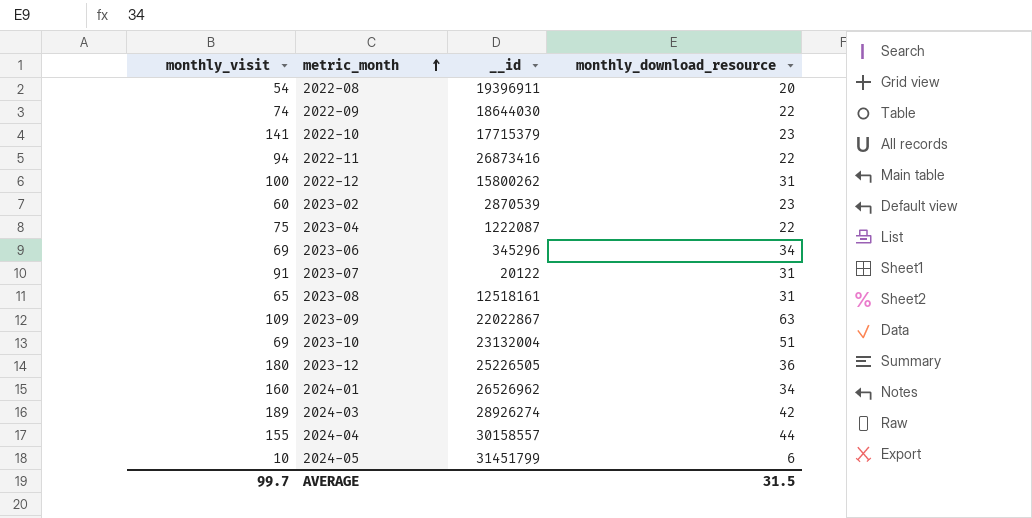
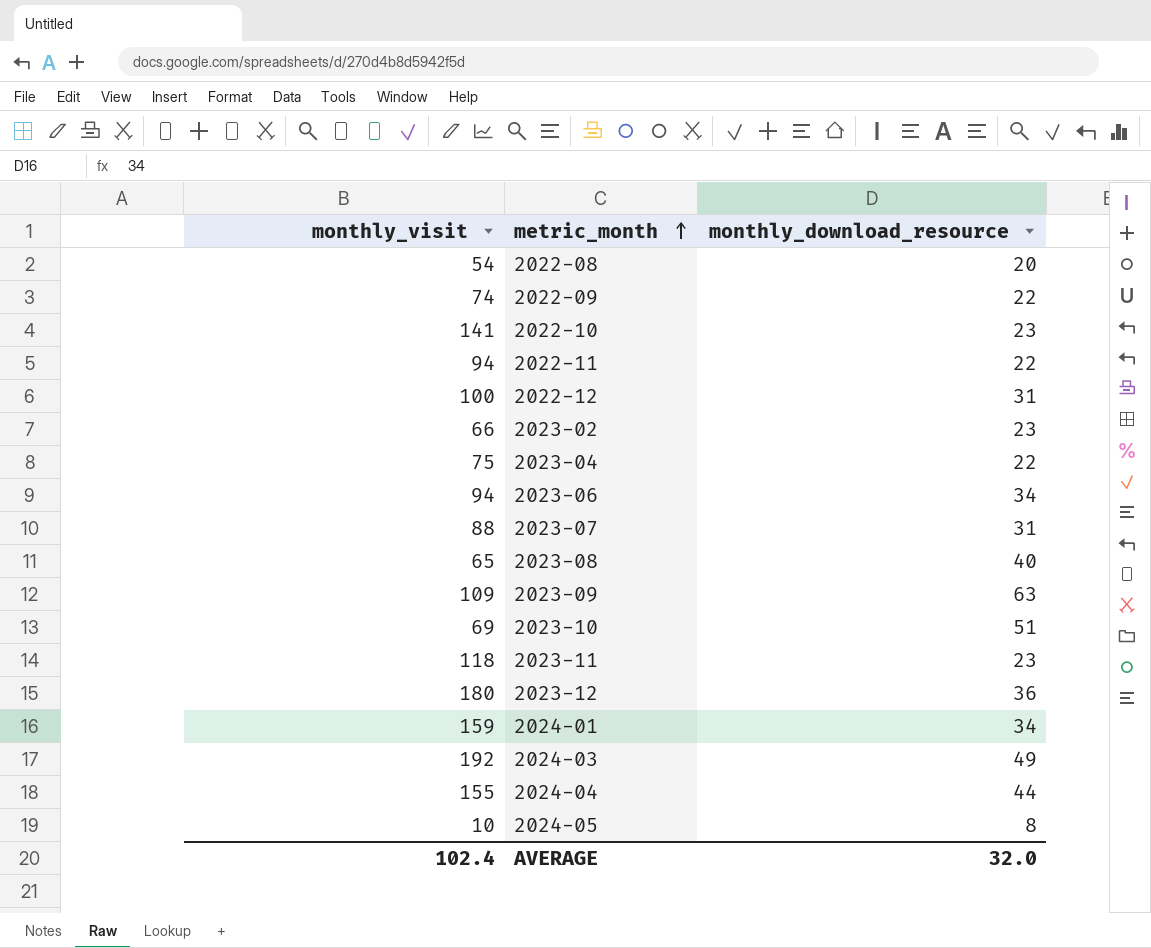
column __id | position: 3 -> none
2023-02 | monthly_visit: 60 -> 66
2023-06 | monthly_visit: 69 -> 94
2023-07 | monthly_visit: 91 -> 88
2023-08 | monthly_download_resource: 31 -> 40
row 2023-11: none -> 118 | 23
2024-01 | monthly_visit: 160 -> 159
2024-03 | monthly_visit: 189 -> 192
2024-03 | monthly_download_resource: 42 -> 49
2024-05 | monthly_download_resource: 6 -> 8
AVERAGE | monthly_visit: 99.7 -> 102.4
AVERAGE | monthly_download_resource: 31.5 -> 32.0

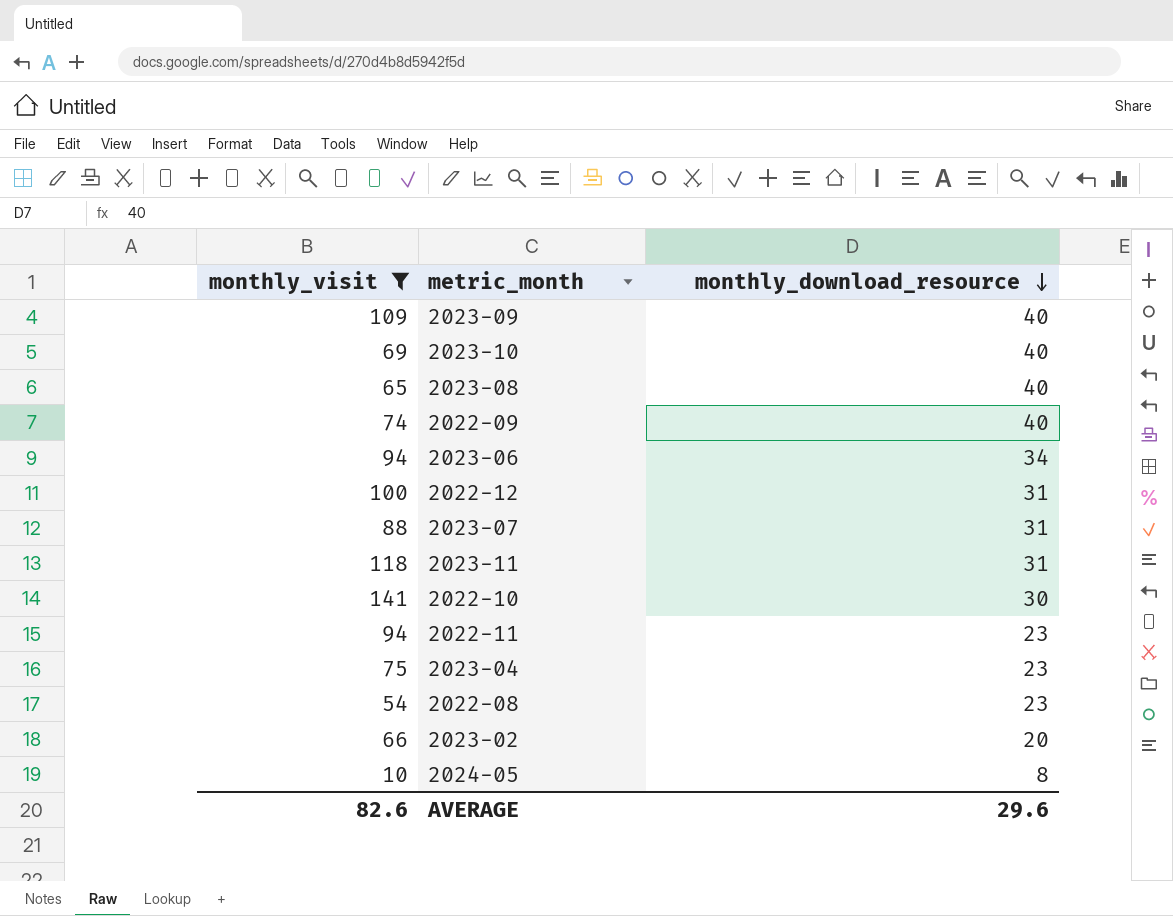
filter: none -> monthly_visit <= 141
row order: metric_month ascending -> monthly_download_resource descending
2023-09 | monthly_download_resource: 63 -> 40
2023-10 | monthly_download_resource: 51 -> 40
2022-09 | monthly_download_resource: 22 -> 40
2023-11 | monthly_download_resource: 23 -> 31
2022-10 | monthly_download_resource: 23 -> 30
2022-11 | monthly_download_resource: 22 -> 23
2023-04 | monthly_download_resource: 22 -> 23
2022-08 | monthly_download_resource: 20 -> 23
2023-02 | monthly_download_resource: 23 -> 20
AVERAGE | monthly_visit: 102.4 -> 82.6
AVERAGE | monthly_download_resource: 32.0 -> 29.6

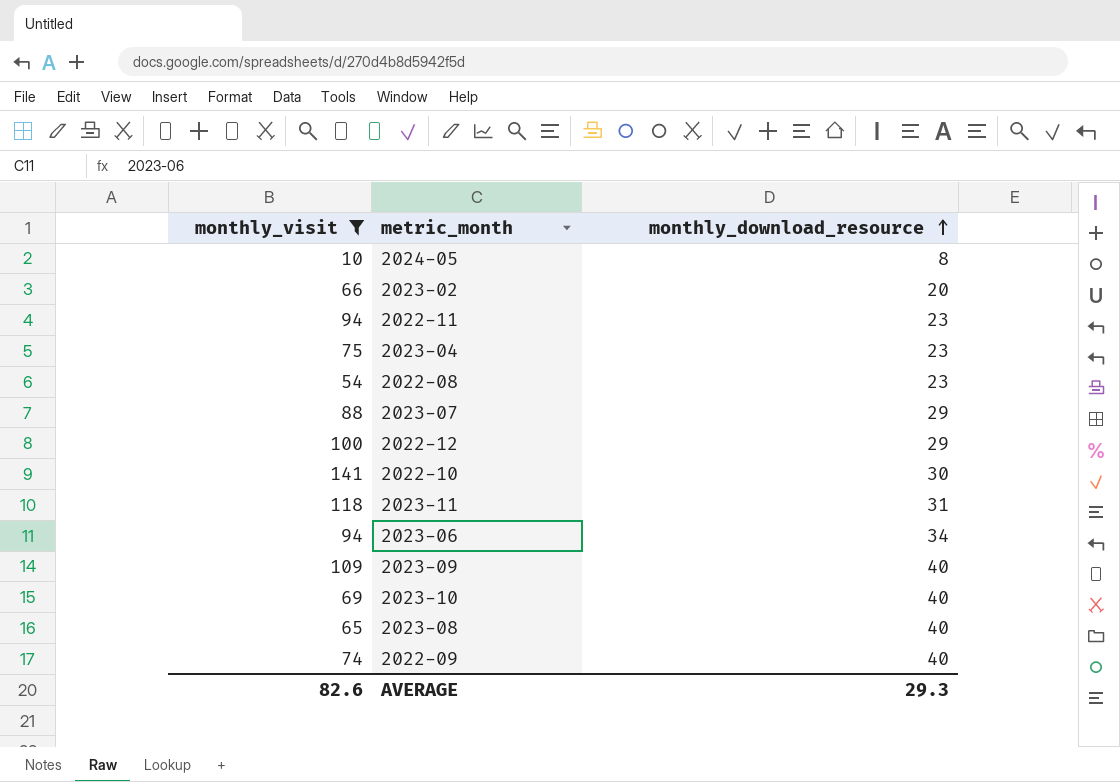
row order: monthly_download_resource descending -> monthly_download_resource ascending
2023-07 | monthly_download_resource: 31 -> 29
2022-12 | monthly_download_resource: 31 -> 29
AVERAGE | monthly_download_resource: 29.6 -> 29.3

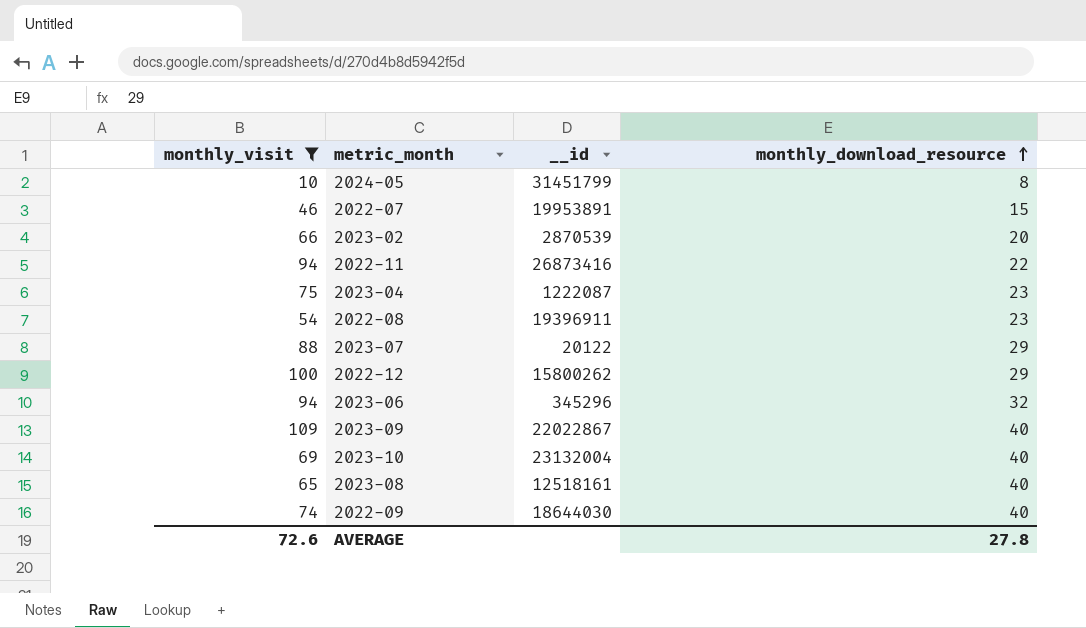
column __id | position: none -> 3
row 2022-10: 141 | 30 -> none
row 2023-11: 118 | 31 -> none
row 2022-07: none -> 46 | 19953891 | 15
2022-11 | monthly_download_resource: 23 -> 22
2023-06 | monthly_download_resource: 34 -> 32
AVERAGE | monthly_visit: 82.6 -> 72.6
AVERAGE | monthly_download_resource: 29.3 -> 27.8

